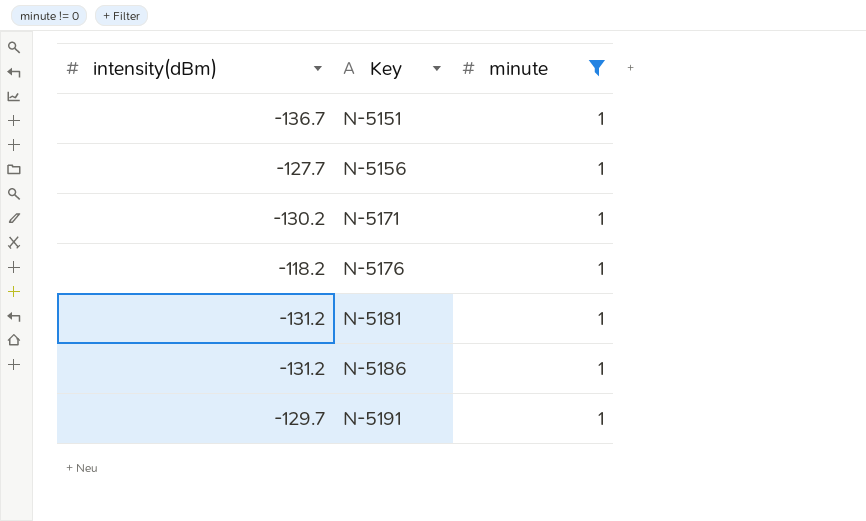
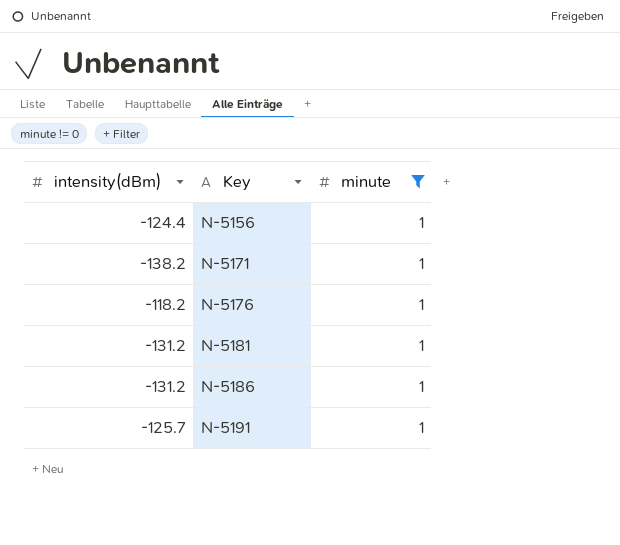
row N-5151: -136.7 | 1 -> none
N-5156 | intensity(dBm): -127.7 -> -124.4
N-5171 | intensity(dBm): -130.2 -> -138.2
N-5191 | intensity(dBm): -129.7 -> -125.7

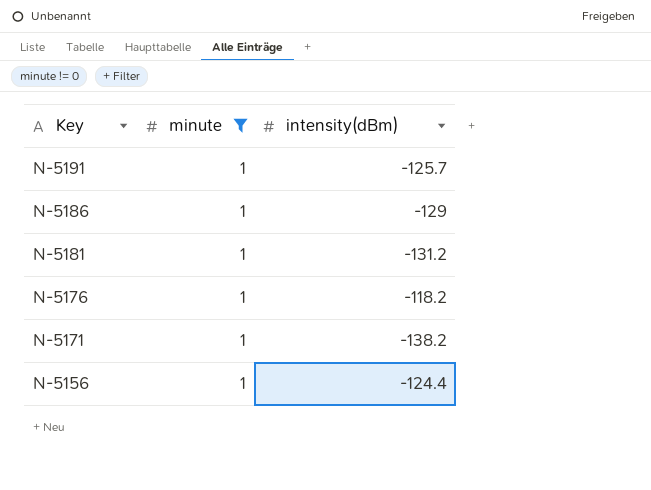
row order: Key ascending -> Key descending
column intensity(dBm) | position: 1 -> 3
N-5186 | intensity(dBm): -131.2 -> -129

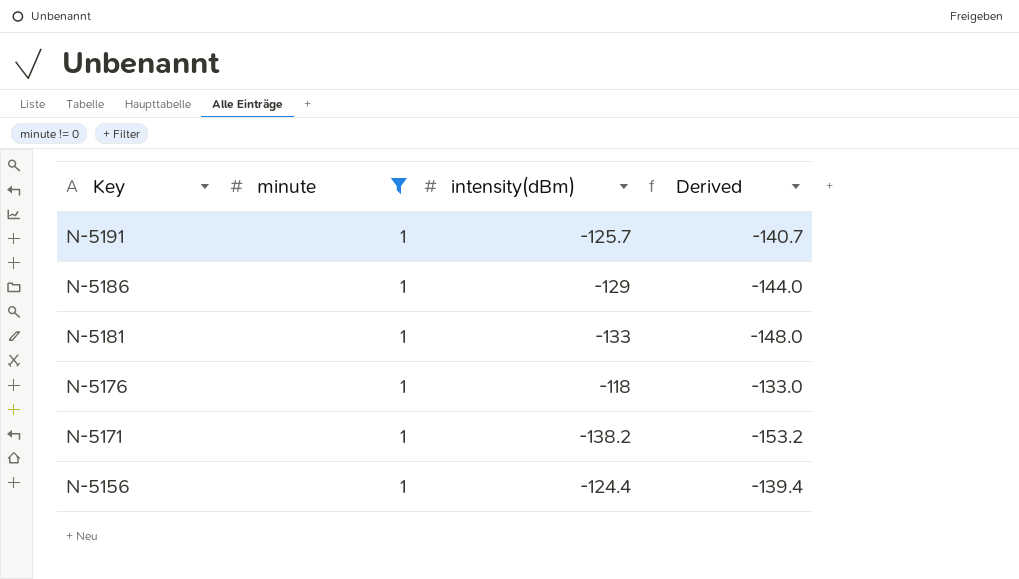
column Derived | formula: none -> [intensity(dBm)] - 15
N-5181 | intensity(dBm): -131.2 -> -133
N-5176 | intensity(dBm): -118.2 -> -118

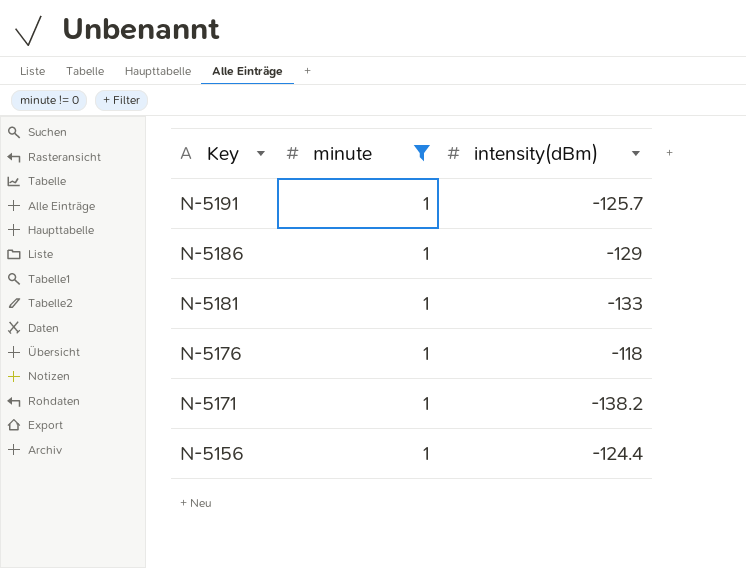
column Derived | formula: [intensity(dBm)] - 15 -> none

